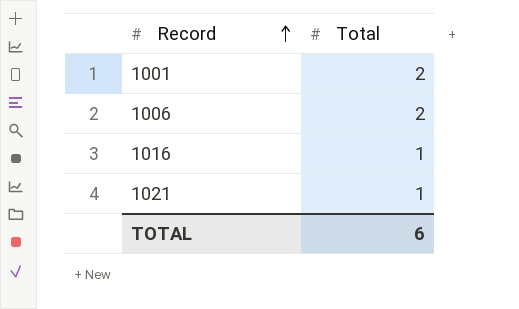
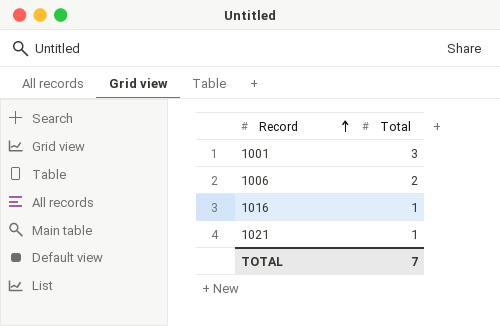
1001 | Total: 2 -> 3
TOTAL | Total: 6 -> 7

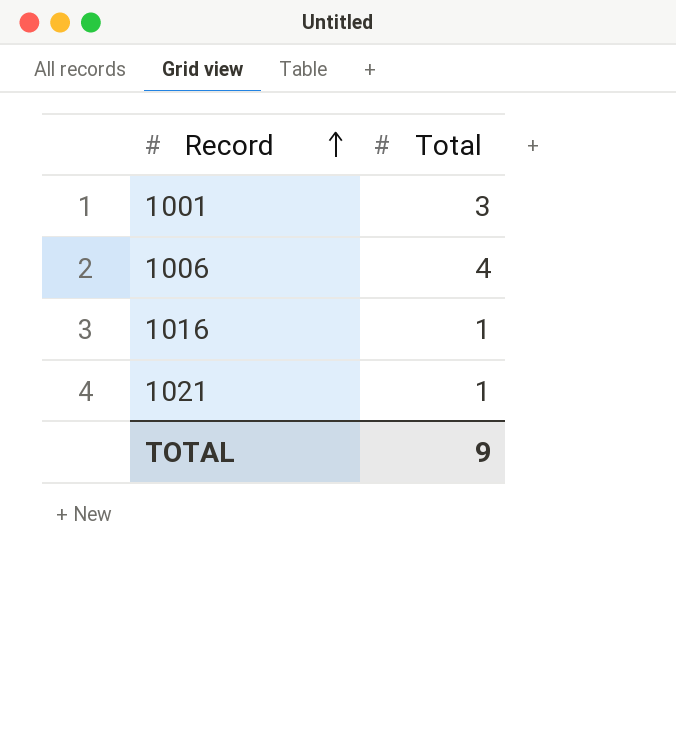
1006 | Total: 2 -> 4
TOTAL | Total: 7 -> 9

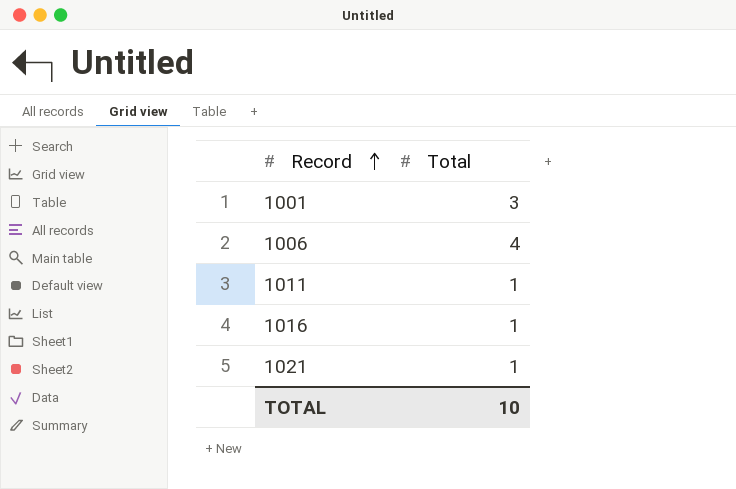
row 1011: none -> 1
TOTAL | Total: 9 -> 10

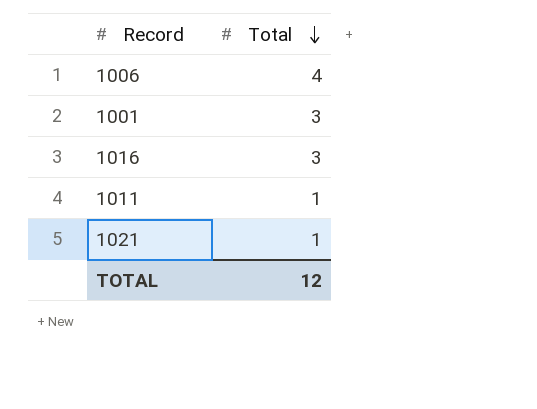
row order: Record ascending -> Total descending
1016 | Total: 1 -> 3
TOTAL | Total: 10 -> 12

